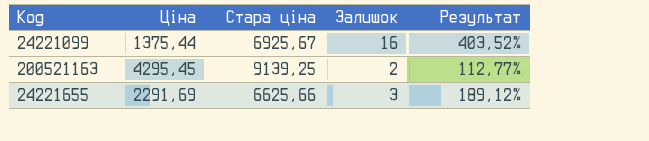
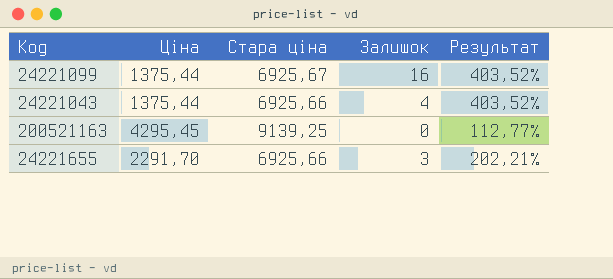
row 24221043: none -> 1375,44 | 6925,66 | 4 | 403,52%
200521163 | Залишок: 2 -> 0
24221655 | Ціна: 2291,69 -> 2291,70
24221655 | Стара ціна: 6625,66 -> 6925,66
24221655 | Результат: 189,12% -> 202,21%

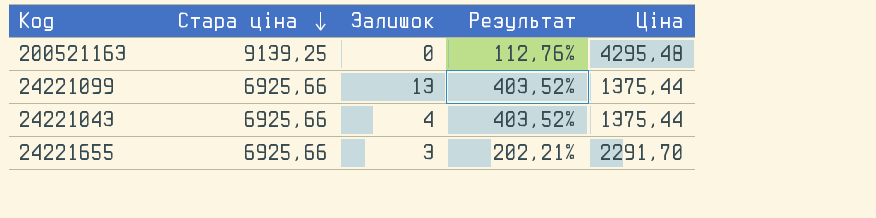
row order: none -> Стара ціна descending
column Ціна | position: 2 -> 5
200521163 | Результат: 112,77% -> 112,76%
200521163 | Ціна: 4295,45 -> 4295,48
24221099 | Стара ціна: 6925,67 -> 6925,66
24221099 | Залишок: 16 -> 13

